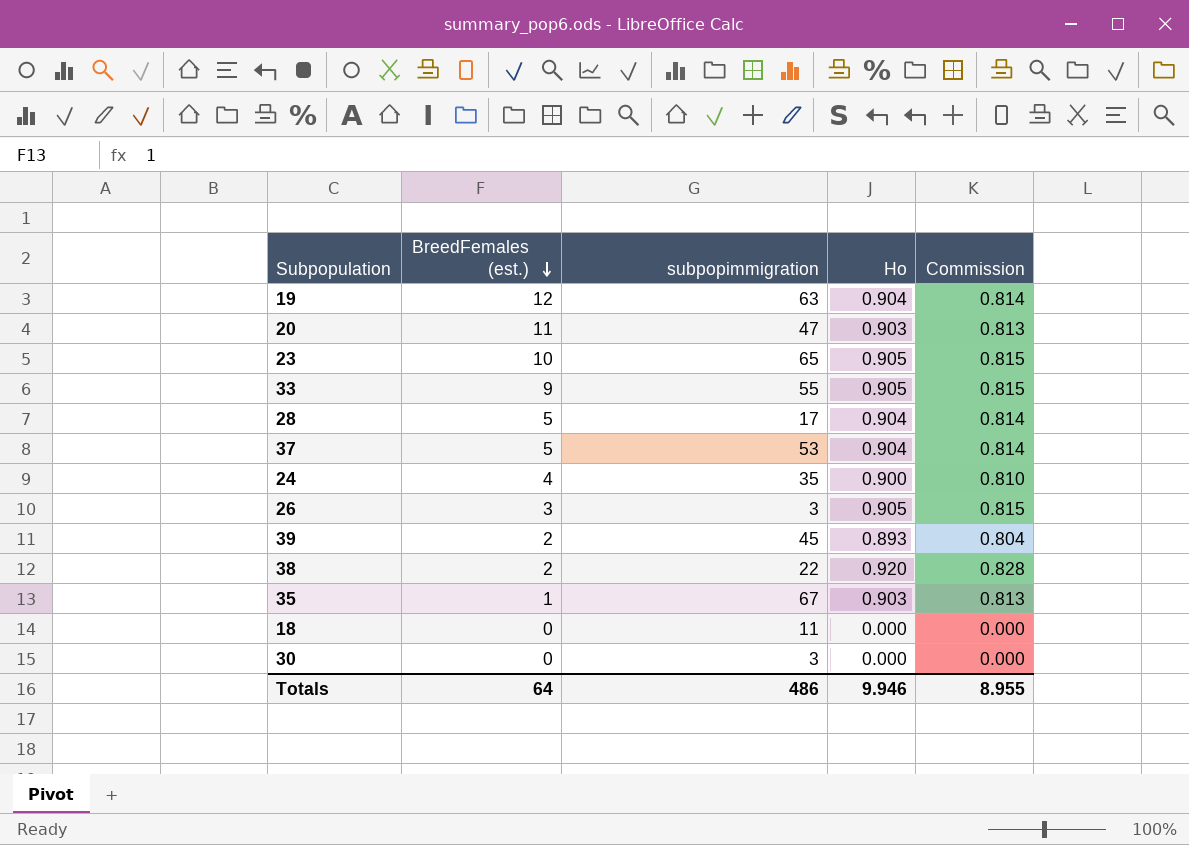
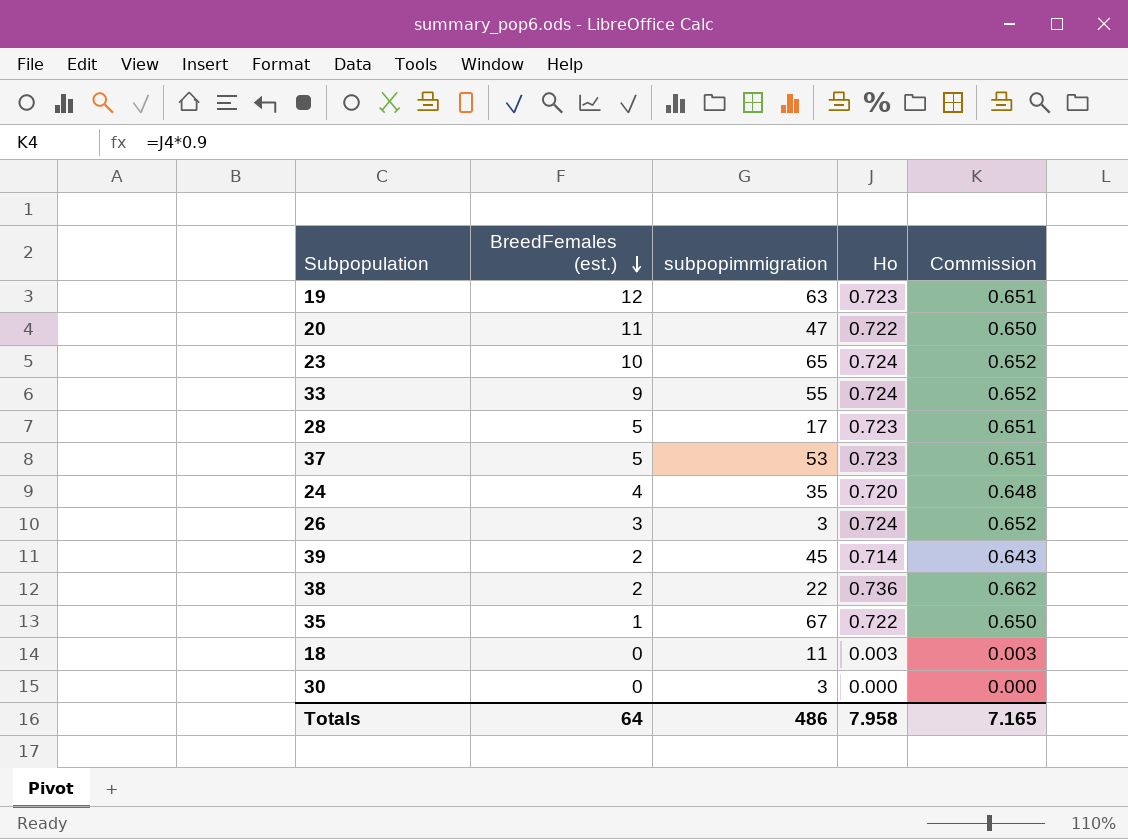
19 | Ho: 0.904 -> 0.723
19 | Commission: 0.814 -> 0.651
20 | Ho: 0.903 -> 0.722
20 | Commission: 0.813 -> 0.650
23 | Ho: 0.905 -> 0.724
23 | Commission: 0.815 -> 0.652
33 | Ho: 0.905 -> 0.724
33 | Commission: 0.815 -> 0.652
28 | Ho: 0.904 -> 0.723
28 | Commission: 0.814 -> 0.651
37 | Ho: 0.904 -> 0.723
37 | Commission: 0.814 -> 0.651
24 | Ho: 0.900 -> 0.720
24 | Commission: 0.810 -> 0.648
26 | Ho: 0.905 -> 0.724
26 | Commission: 0.815 -> 0.652
39 | Ho: 0.893 -> 0.714
39 | Commission: 0.804 -> 0.643
38 | Ho: 0.920 -> 0.736
38 | Commission: 0.828 -> 0.662
35 | Ho: 0.903 -> 0.722
35 | Commission: 0.813 -> 0.650
18 | Ho: 0.000 -> 0.003
18 | Commission: 0.000 -> 0.003
Totals | Ho: 9.946 -> 7.958
Totals | Commission: 8.955 -> 7.165

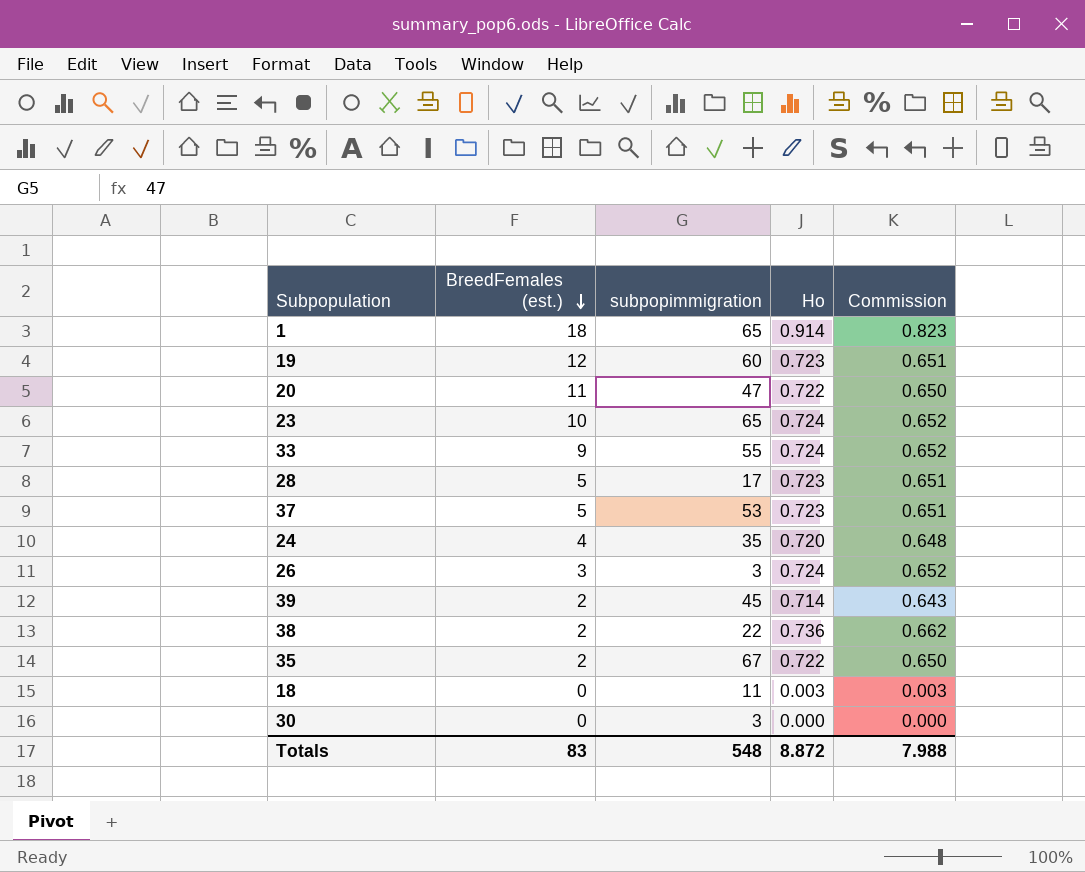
row 1: none -> 18 | 65 | 0.914 | 0.823
19 | subpopimmigration: 63 -> 60
35 | BreedFemales (est.): 1 -> 2
Totals | BreedFemales (est.): 64 -> 83
Totals | subpopimmigration: 486 -> 548
Totals | Ho: 7.958 -> 8.872
Totals | Commission: 7.165 -> 7.988

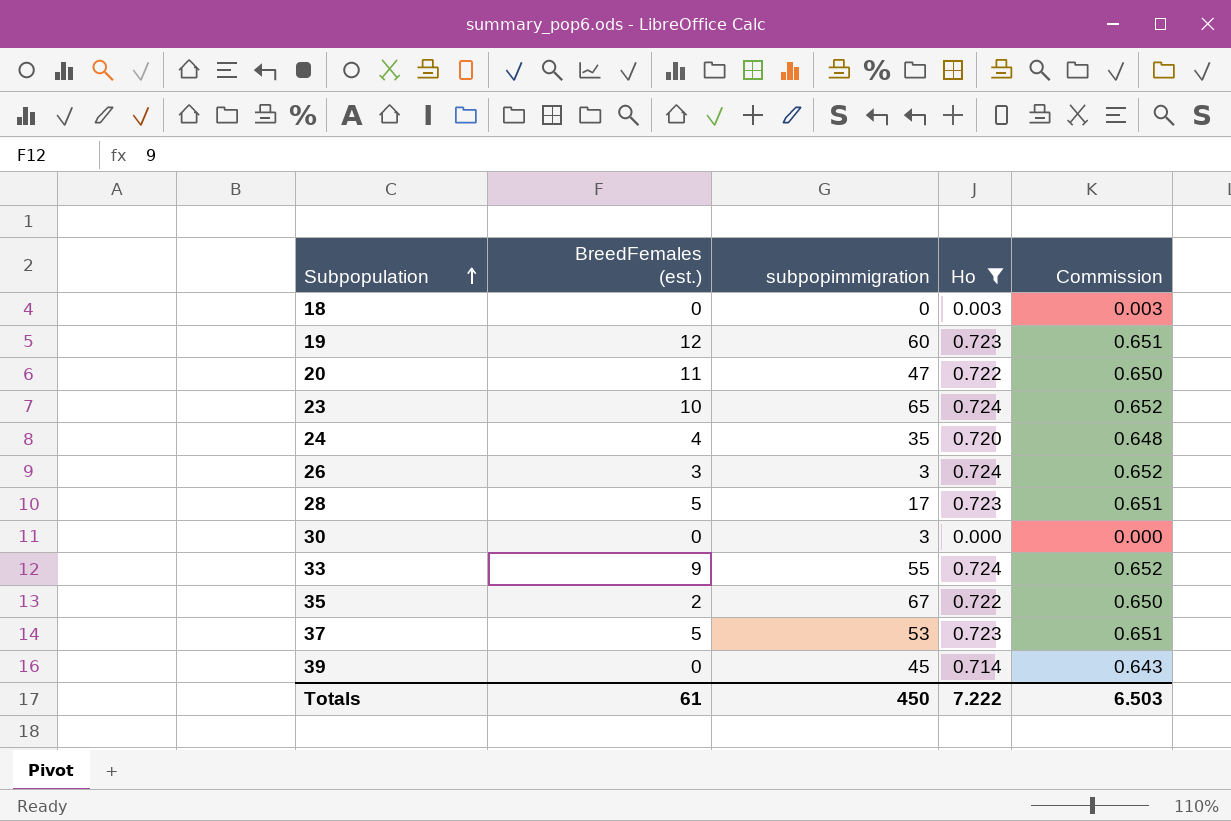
filter: none -> Ho <= 0.724
row order: BreedFemales (est.) descending -> Subpopulation ascending
18 | subpopimmigration: 11 -> 0
39 | BreedFemales (est.): 2 -> 0
Totals | BreedFemales (est.): 83 -> 61
Totals | subpopimmigration: 548 -> 450
Totals | Ho: 8.872 -> 7.222
Totals | Commission: 7.988 -> 6.503

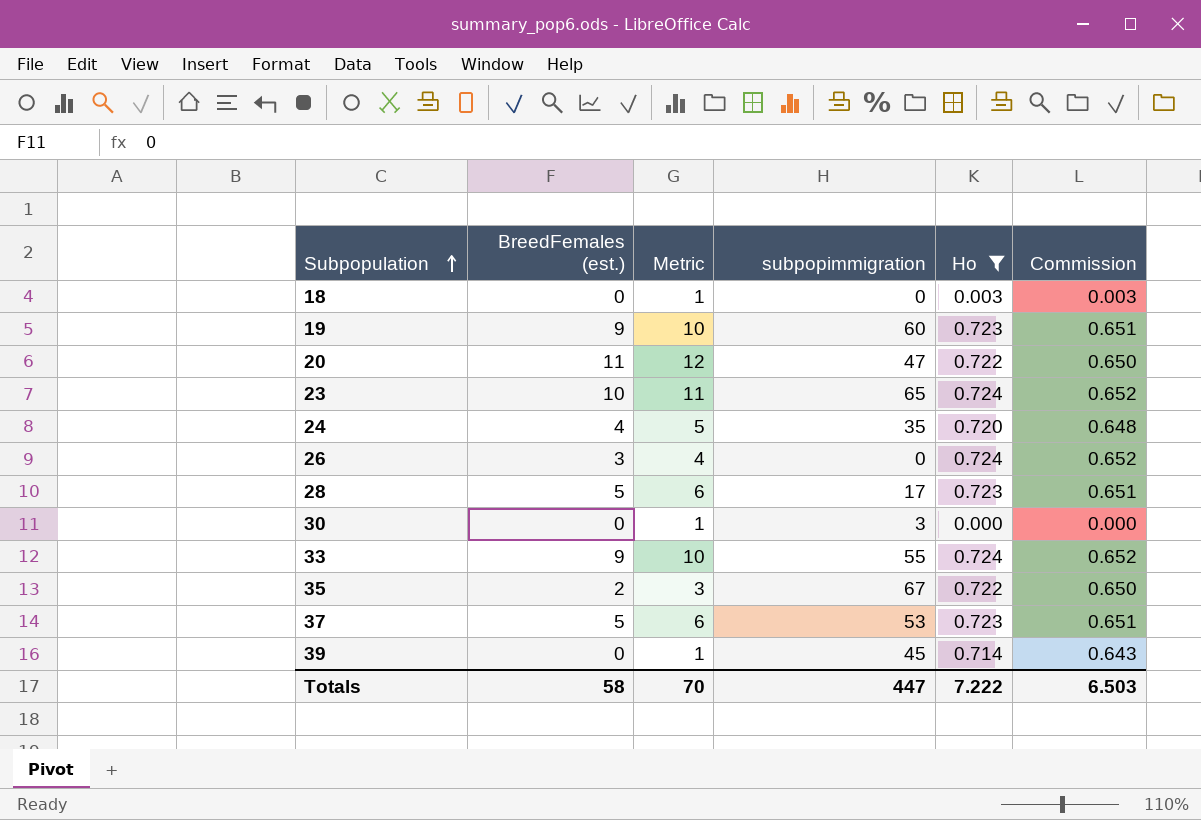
column Metric | formula: none -> [BreedFemales (est.)] + 1
19 | BreedFemales (est.): 12 -> 9
26 | subpopimmigration: 3 -> 0
Totals | BreedFemales (est.): 61 -> 58
Totals | subpopimmigration: 450 -> 447

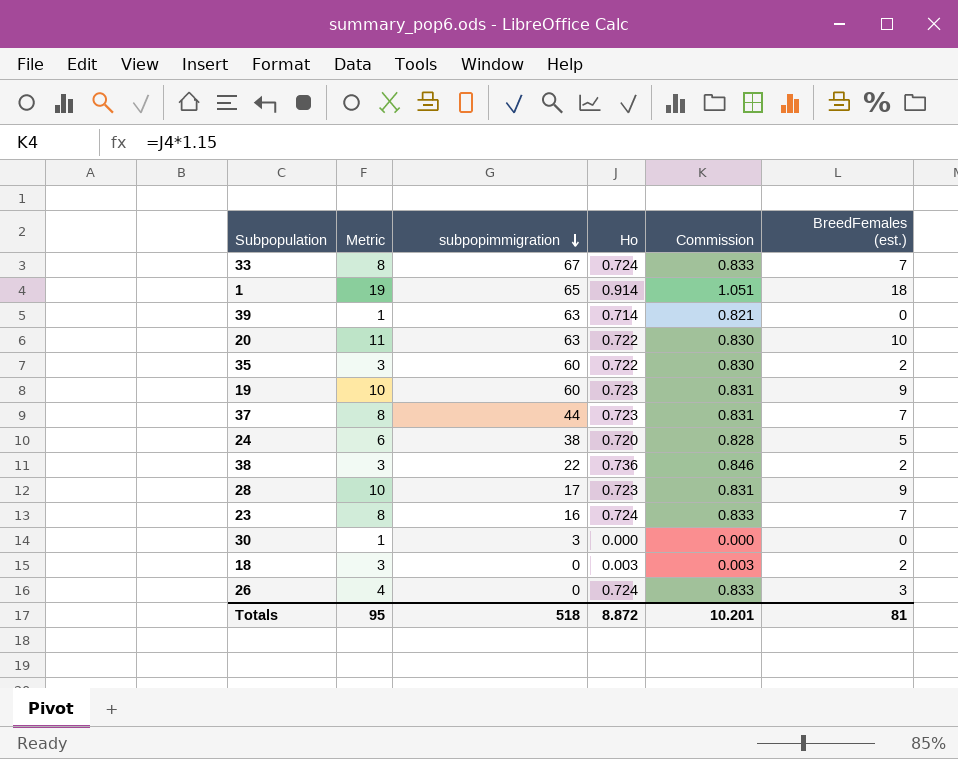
filter: Ho <= 0.724 -> none
row order: Subpopulation ascending -> subpopimmigration descending
column Commission | formula: [Ho] * 0.9 -> [Ho] * 1.15
column BreedFemales (est.) | position: 2 -> 6
33 | Metric: 10 -> 8
33 | subpopimmigration: 55 -> 67
33 | BreedFemales (est.): 9 -> 7
39 | subpopimmigration: 45 -> 63
20 | Metric: 12 -> 11
20 | subpopimmigration: 47 -> 63
20 | BreedFemales (est.): 11 -> 10
35 | subpopimmigration: 67 -> 60
37 | Metric: 6 -> 8
37 | subpopimmigration: 53 -> 44
37 | BreedFemales (est.): 5 -> 7
24 | Metric: 5 -> 6
24 | subpopimmigration: 35 -> 38
24 | BreedFemales (est.): 4 -> 5
28 | Metric: 6 -> 10
28 | BreedFemales (est.): 5 -> 9
23 | Metric: 11 -> 8
23 | subpopimmigration: 65 -> 16
23 | BreedFemales (est.): 10 -> 7
18 | Metric: 1 -> 3
18 | BreedFemales (est.): 0 -> 2
Totals | Metric: 70 -> 95
Totals | subpopimmigration: 447 -> 518
Totals | Ho: 7.222 -> 8.872
Totals | Commission: 6.503 -> 10.201
Totals | BreedFemales (est.): 58 -> 81

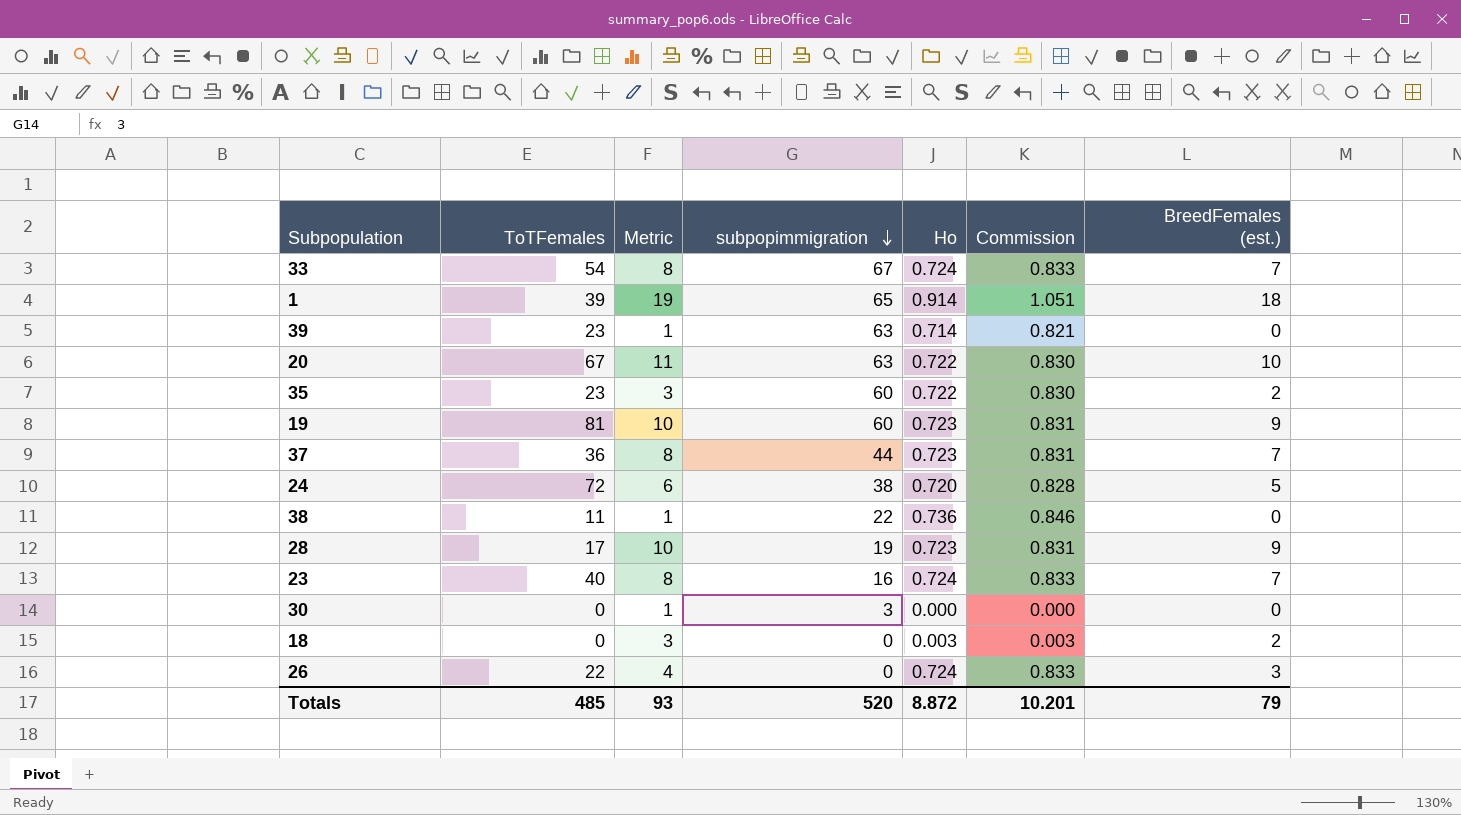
column ToTFemales | position: none -> 2
38 | Metric: 3 -> 1
38 | BreedFemales (est.): 2 -> 0
28 | subpopimmigration: 17 -> 19
Totals | Metric: 95 -> 93
Totals | subpopimmigration: 518 -> 520
Totals | BreedFemales (est.): 81 -> 79

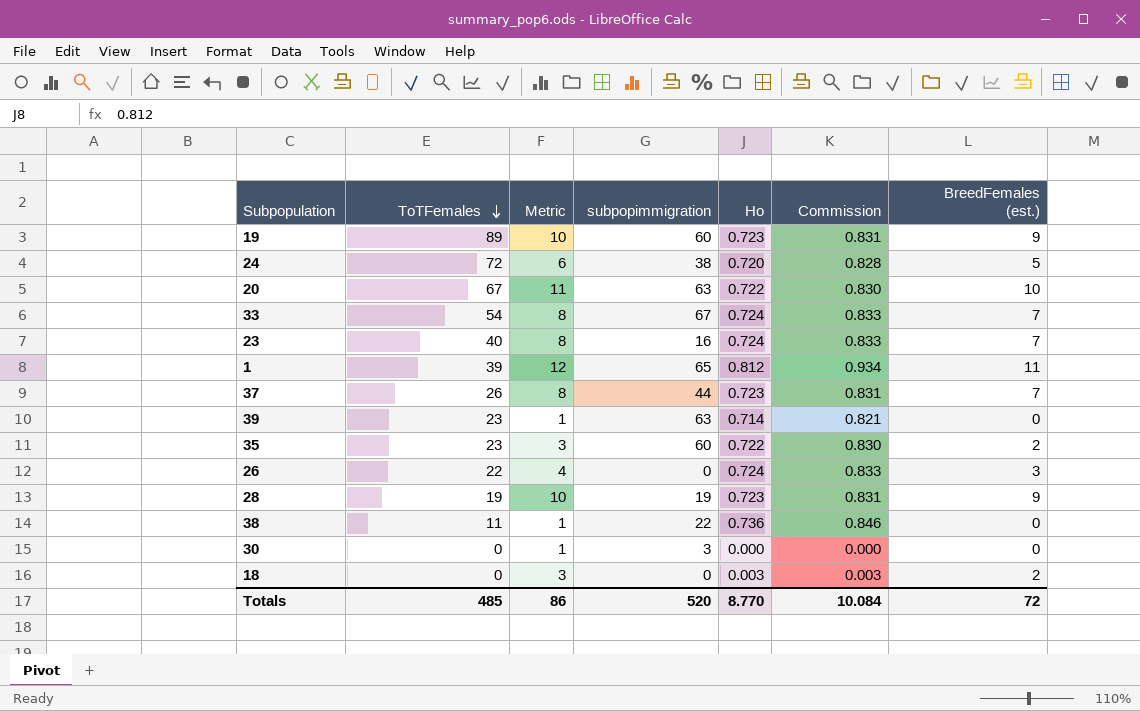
row order: subpopimmigration descending -> ToTFemales descending
19 | ToTFemales: 81 -> 89
1 | Metric: 19 -> 12
1 | Ho: 0.914 -> 0.812
1 | Commission: 1.051 -> 0.934
1 | BreedFemales (est.): 18 -> 11
37 | ToTFemales: 36 -> 26
28 | ToTFemales: 17 -> 19
Totals | Metric: 93 -> 86
Totals | Ho: 8.872 -> 8.770
Totals | Commission: 10.201 -> 10.084
Totals | BreedFemales (est.): 79 -> 72

